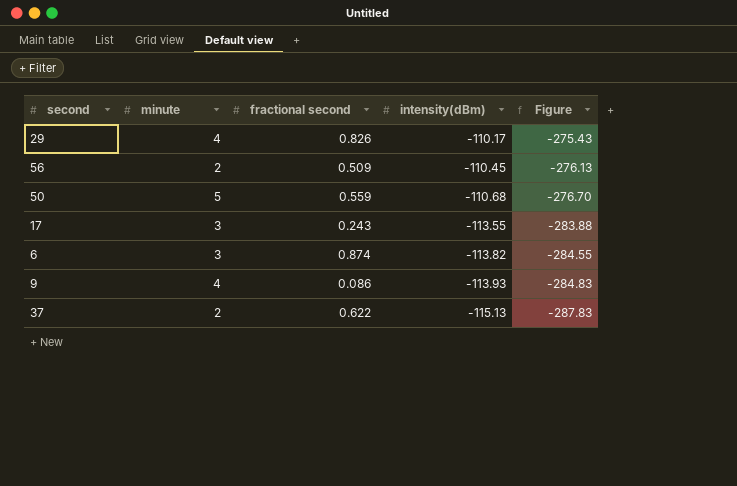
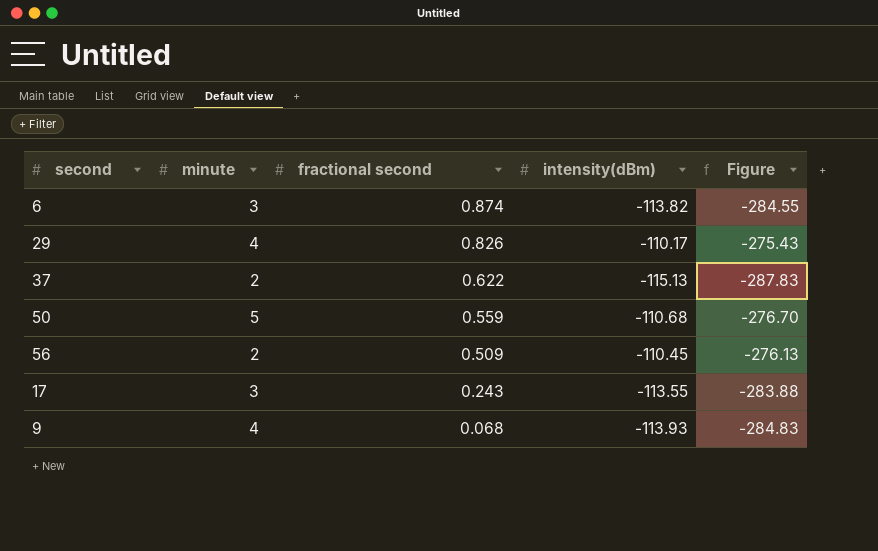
row order: intensity(dBm) descending -> fractional second descending
9 | fractional second: 0.086 -> 0.068

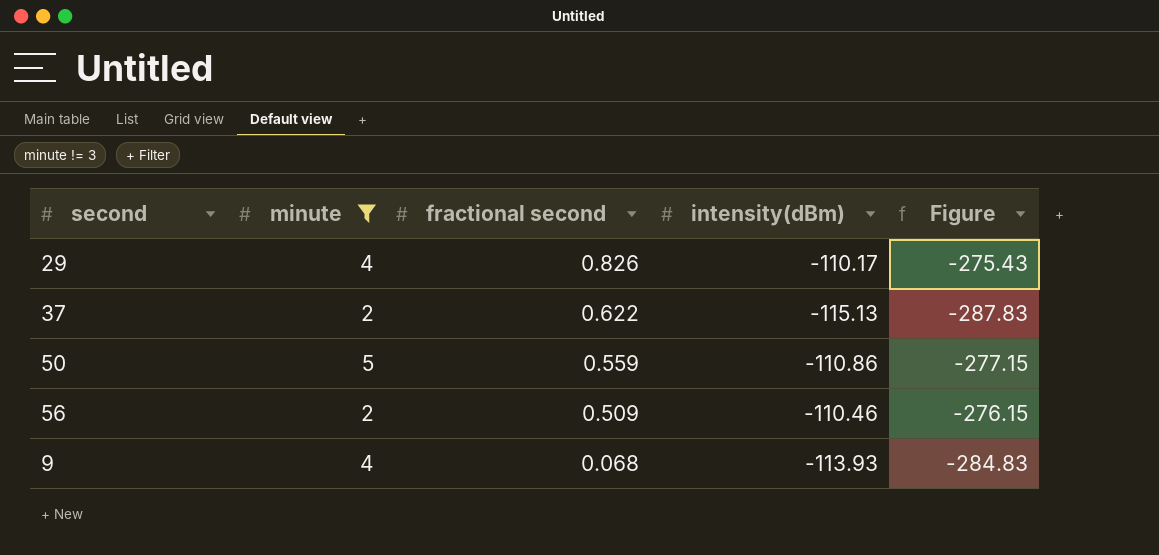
filter: none -> minute != 3
50 | intensity(dBm): -110.68 -> -110.86
50 | Figure: -276.70 -> -277.15
56 | intensity(dBm): -110.45 -> -110.46
56 | Figure: -276.13 -> -276.15

